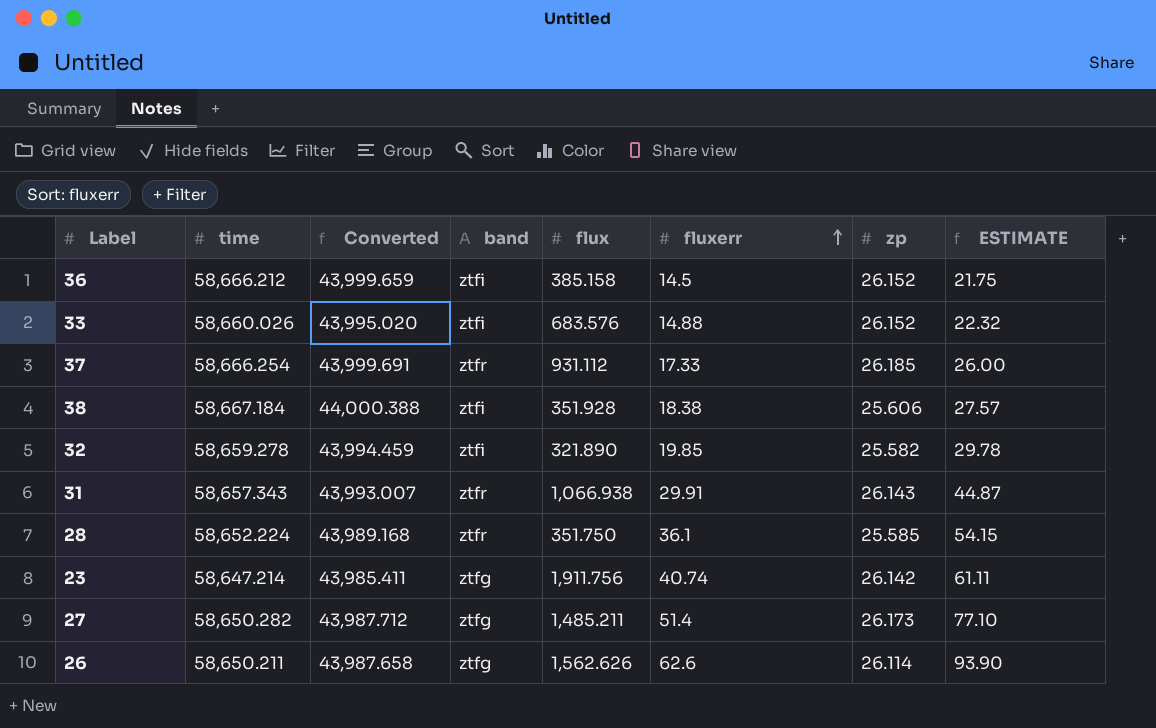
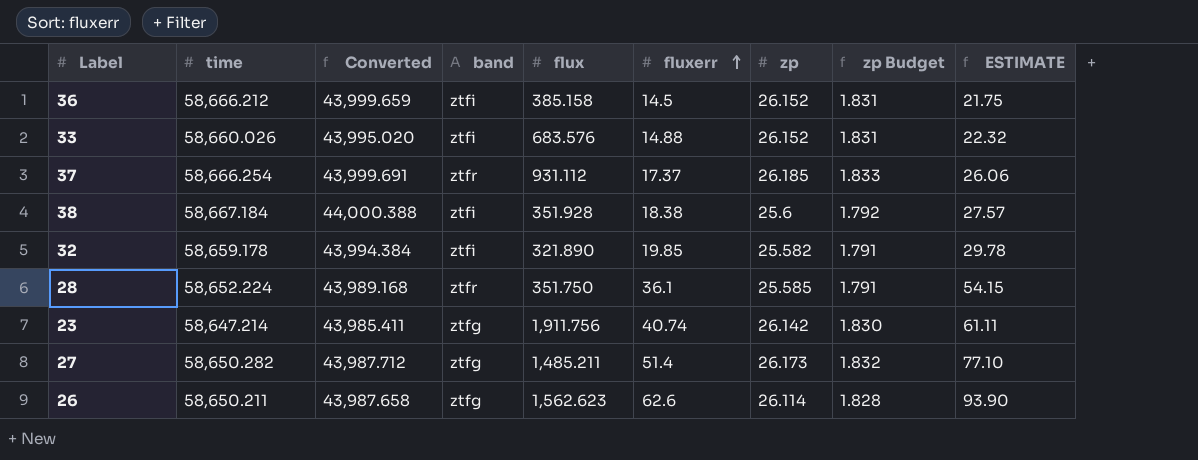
column zp Budget | formula: none -> [zp] * 0.07
row 31: 58,657.343 | 43,993.007 | ztfr | 1,066.938 | 29.91 | 26.143 | 44.87 -> none
37 | fluxerr: 17.33 -> 17.37
37 | ESTIMATE: 26.00 -> 26.06
38 | zp: 25.606 -> 25.6
32 | time: 58,659.278 -> 58,659.178
32 | Converted: 43,994.459 -> 43,994.384
26 | flux: 1,562.626 -> 1,562.623

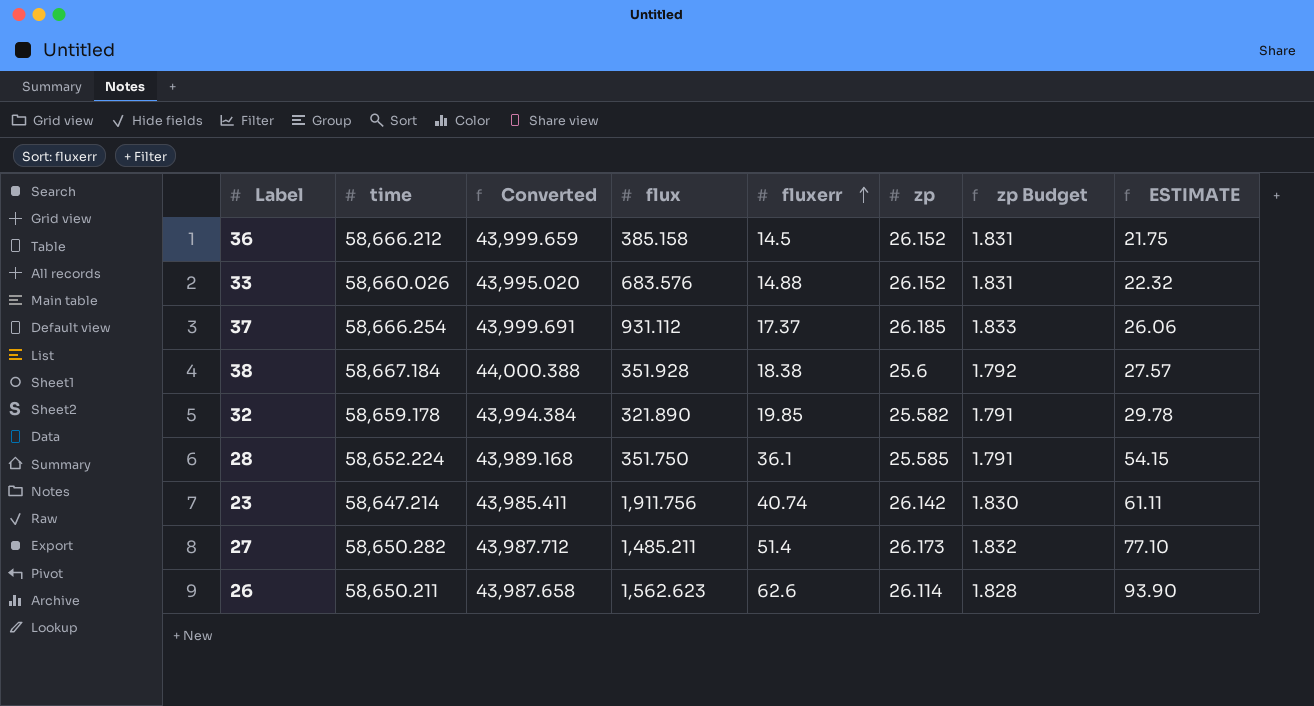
column band | position: 4 -> none

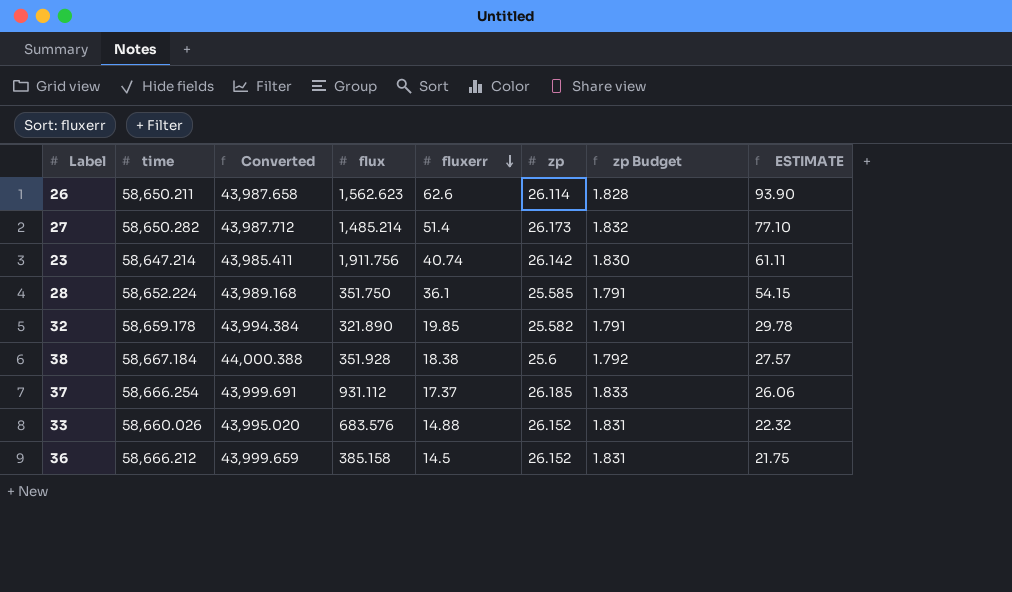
row order: fluxerr ascending -> fluxerr descending
27 | flux: 1,485.211 -> 1,485.214

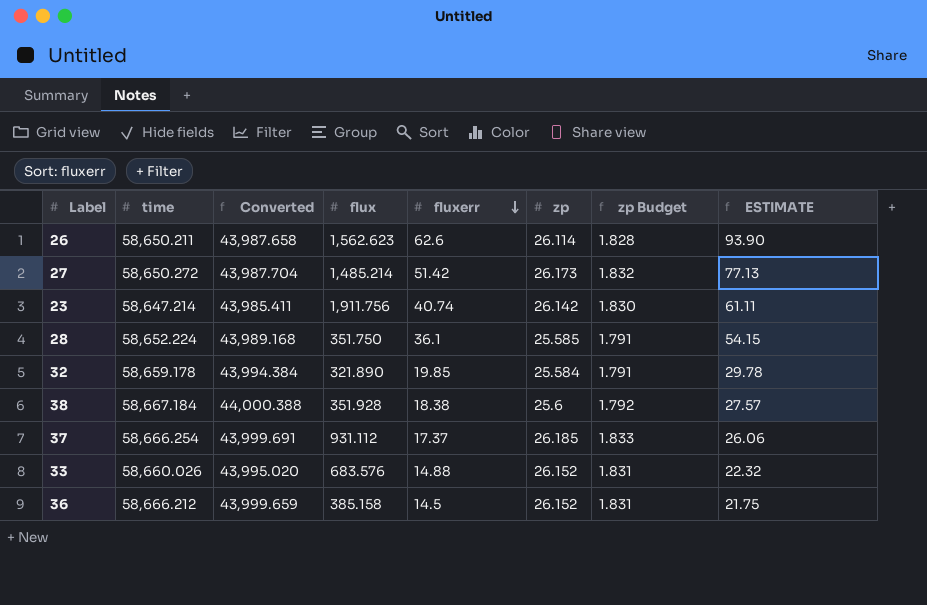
27 | time: 58,650.282 -> 58,650.272
27 | Converted: 43,987.712 -> 43,987.704
27 | fluxerr: 51.4 -> 51.42
27 | ESTIMATE: 77.10 -> 77.13
32 | zp: 25.582 -> 25.584

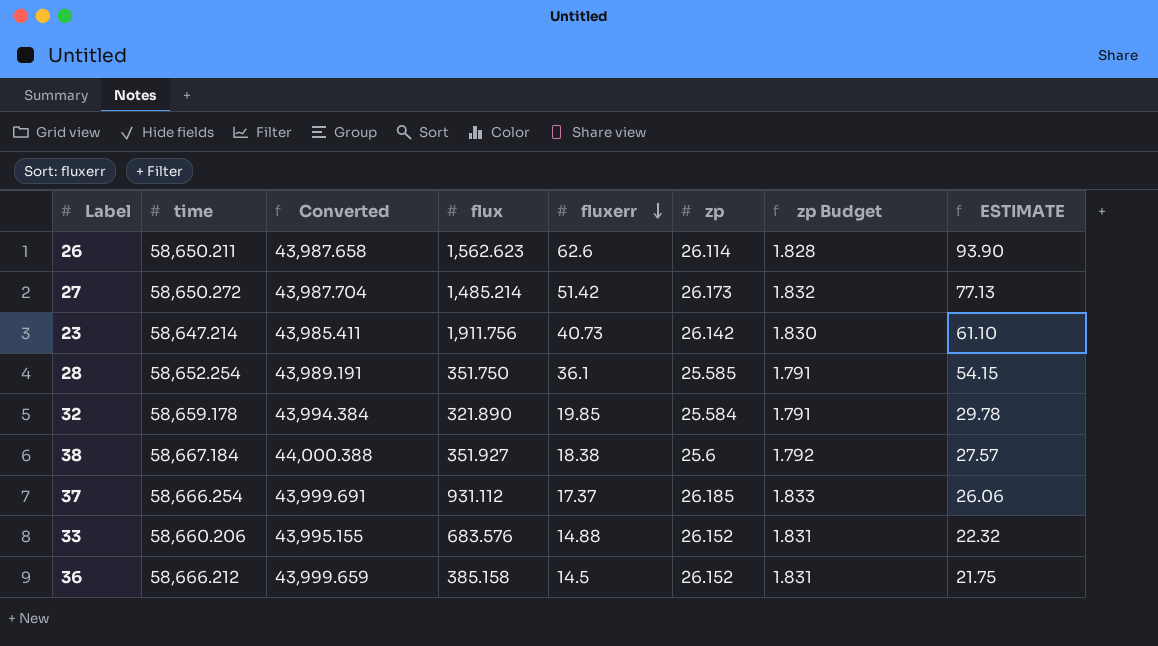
23 | fluxerr: 40.74 -> 40.73
23 | ESTIMATE: 61.11 -> 61.10
28 | time: 58,652.224 -> 58,652.254
28 | Converted: 43,989.168 -> 43,989.191
38 | flux: 351.928 -> 351.927
33 | time: 58,660.026 -> 58,660.206
33 | Converted: 43,995.020 -> 43,995.155

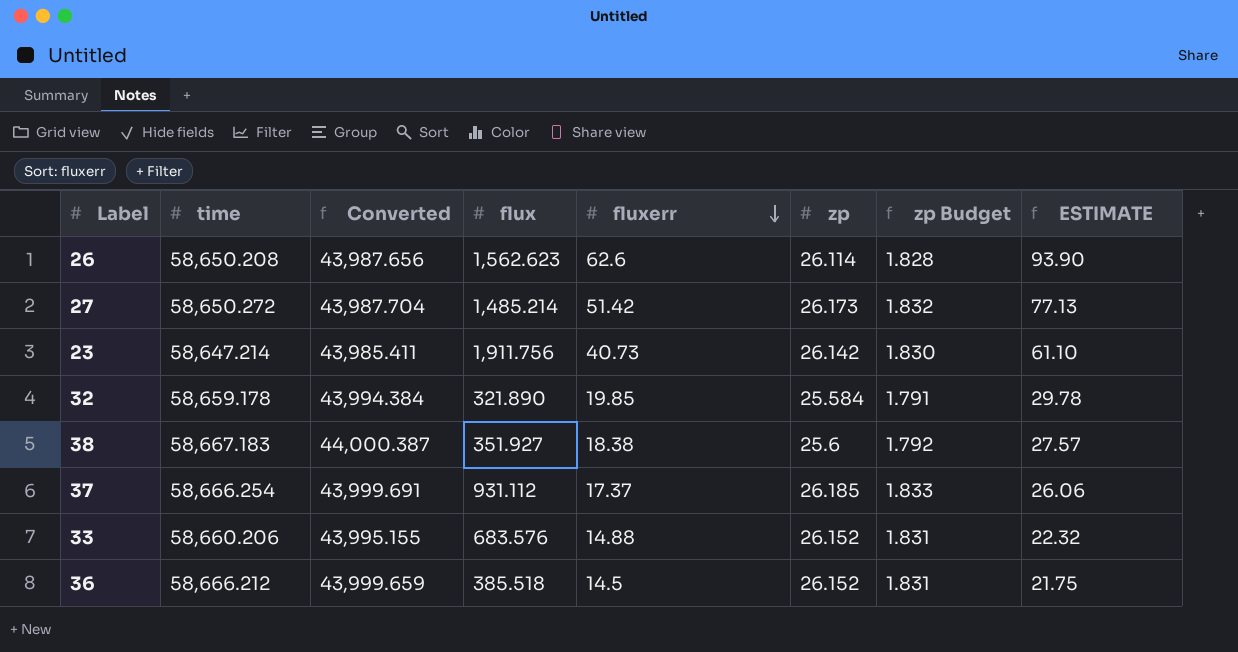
row 28: 58,652.254 | 43,989.191 | 351.750 | 36.1 | 25.585 | 1.791 | 54.15 -> none
26 | time: 58,650.211 -> 58,650.208
26 | Converted: 43,987.658 -> 43,987.656
38 | time: 58,667.184 -> 58,667.183
38 | Converted: 44,000.388 -> 44,000.387
36 | flux: 385.158 -> 385.518

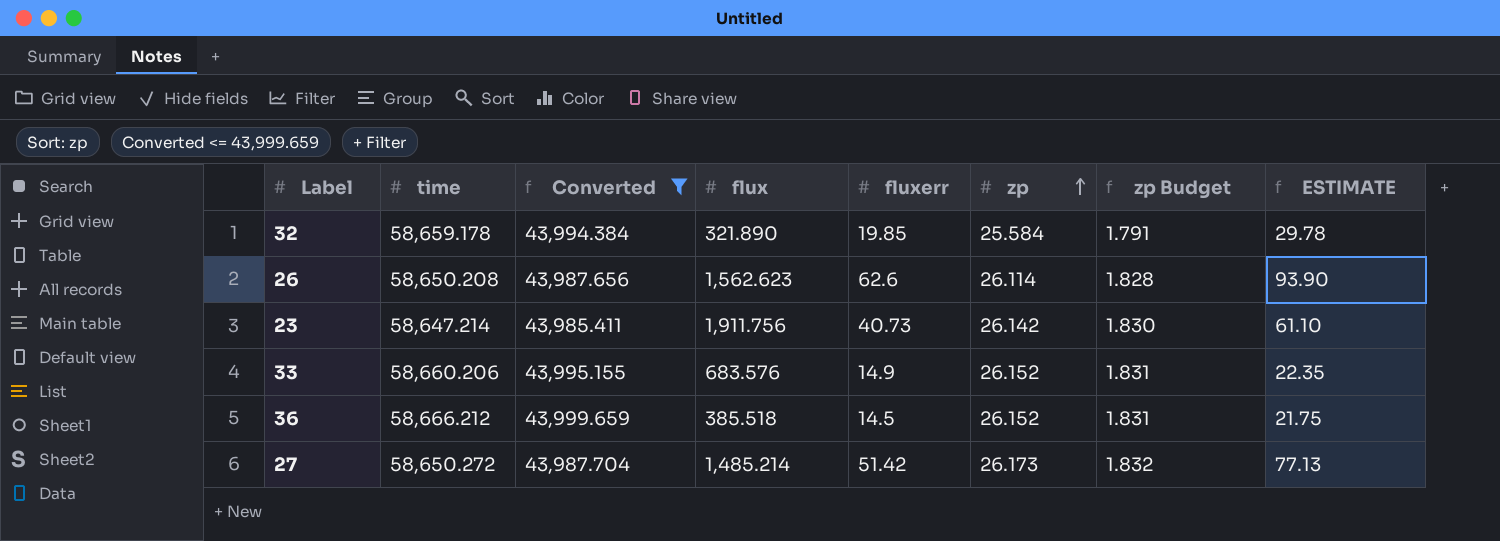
filter: none -> Converted <= 43,999.659
row order: fluxerr descending -> zp ascending
33 | fluxerr: 14.88 -> 14.9
33 | ESTIMATE: 22.32 -> 22.35

